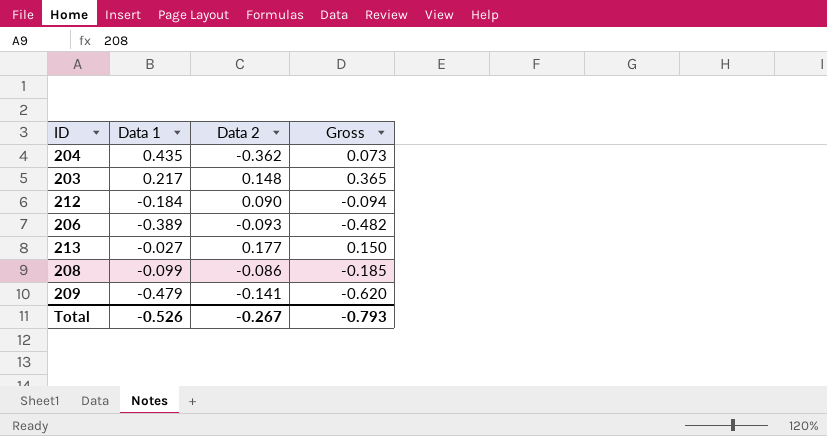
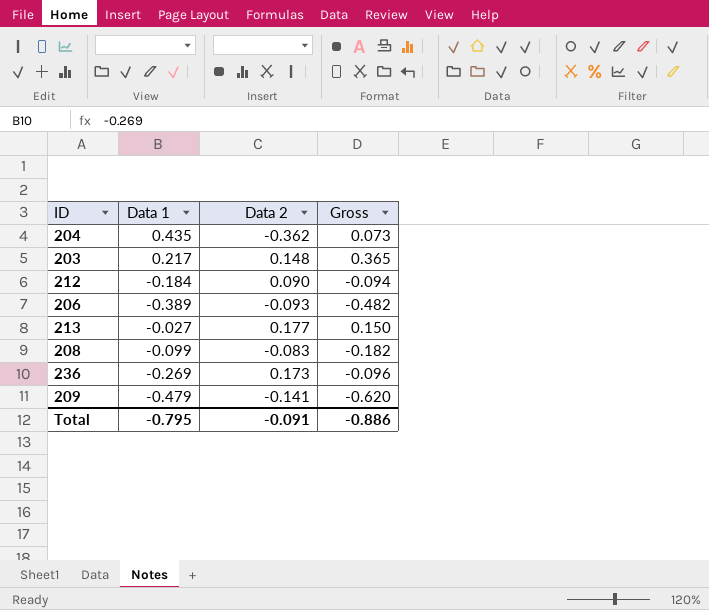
208 | Data 2: -0.086 -> -0.083
208 | Gross: -0.185 -> -0.182
row 236: none -> -0.269 | 0.173 | -0.096
Total | Data 1: -0.526 -> -0.795
Total | Data 2: -0.267 -> -0.091
Total | Gross: -0.793 -> -0.886

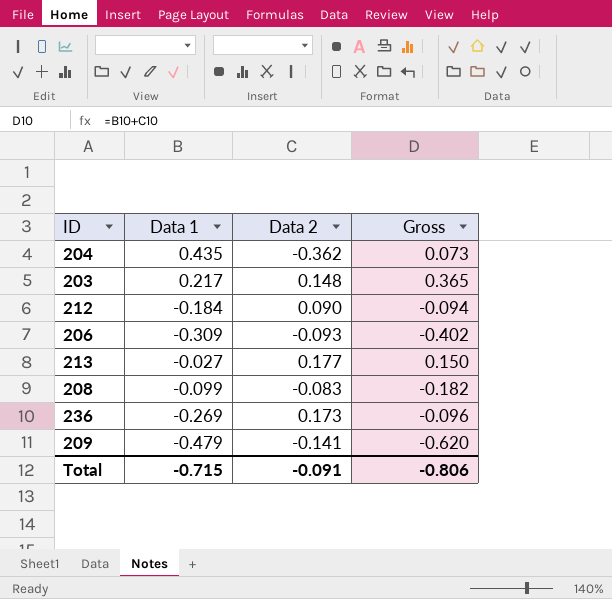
206 | Data 1: -0.389 -> -0.309
206 | Gross: -0.482 -> -0.402
Total | Data 1: -0.795 -> -0.715
Total | Gross: -0.886 -> -0.806

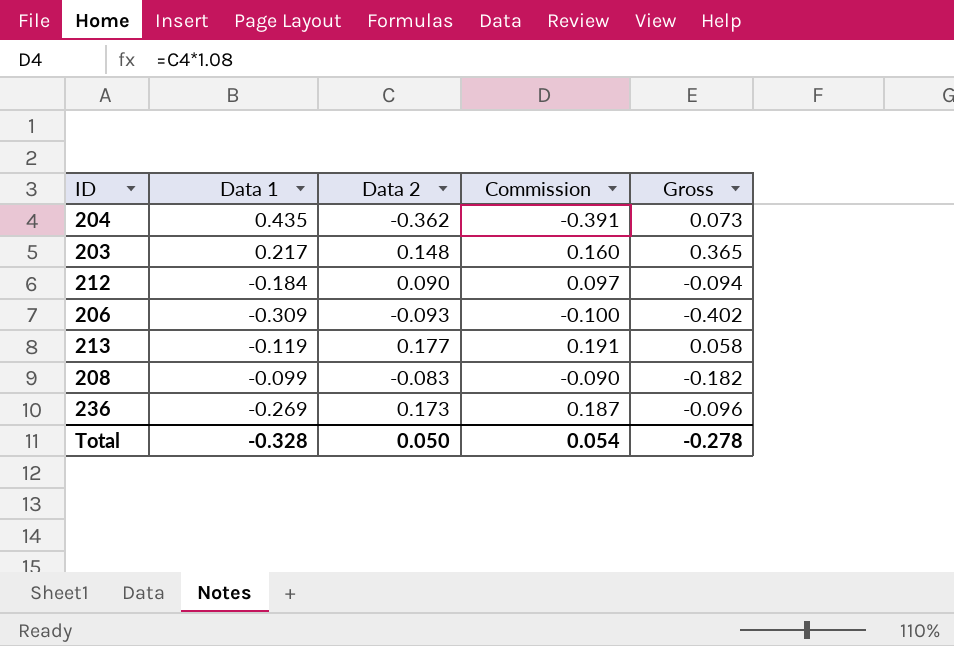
column Commission | formula: none -> [Data 2] * 1.08
row 209: -0.479 | -0.141 | -0.620 -> none
213 | Data 1: -0.027 -> -0.119
213 | Gross: 0.150 -> 0.058
Total | Data 1: -0.715 -> -0.328
Total | Data 2: -0.091 -> 0.050
Total | Gross: -0.806 -> -0.278

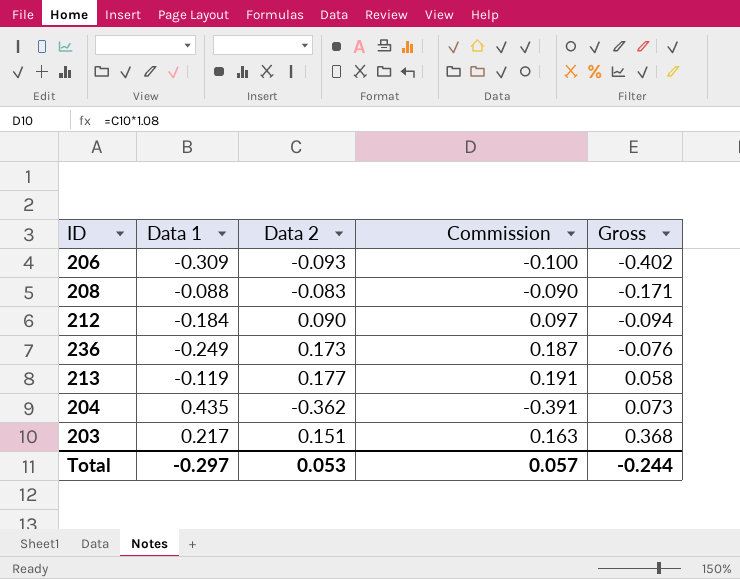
row order: none -> Gross ascending
208 | Data 1: -0.099 -> -0.088
208 | Gross: -0.182 -> -0.171
236 | Data 1: -0.269 -> -0.249
236 | Gross: -0.096 -> -0.076
203 | Data 2: 0.148 -> 0.151
203 | Commission: 0.160 -> 0.163
203 | Gross: 0.365 -> 0.368
Total | Data 1: -0.328 -> -0.297
Total | Data 2: 0.050 -> 0.053
Total | Commission: 0.054 -> 0.057
Total | Gross: -0.278 -> -0.244

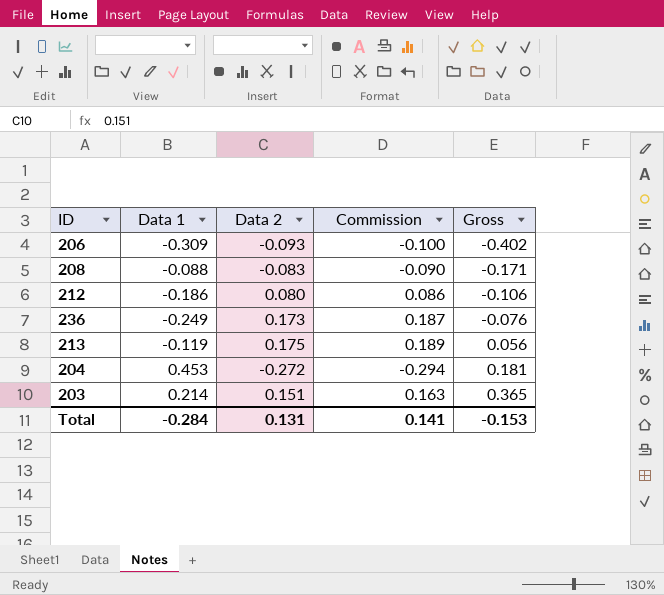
212 | Data 1: -0.184 -> -0.186
212 | Data 2: 0.090 -> 0.080
212 | Commission: 0.097 -> 0.086
212 | Gross: -0.094 -> -0.106
213 | Data 2: 0.177 -> 0.175
213 | Commission: 0.191 -> 0.189
213 | Gross: 0.058 -> 0.056
204 | Data 1: 0.435 -> 0.453
204 | Data 2: -0.362 -> -0.272
204 | Commission: -0.391 -> -0.294
204 | Gross: 0.073 -> 0.181
203 | Data 1: 0.217 -> 0.214
203 | Gross: 0.368 -> 0.365
Total | Data 1: -0.297 -> -0.284
Total | Data 2: 0.053 -> 0.131
Total | Commission: 0.057 -> 0.141
Total | Gross: -0.244 -> -0.153

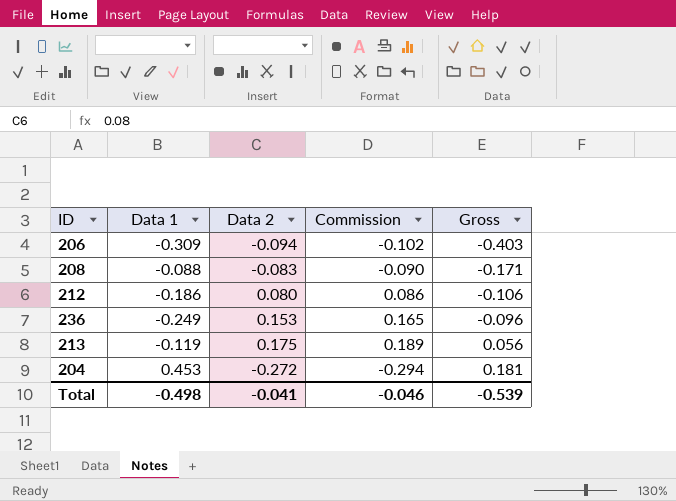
row 203: 0.214 | 0.151 | 0.163 | 0.365 -> none
206 | Data 2: -0.093 -> -0.094
206 | Commission: -0.100 -> -0.102
206 | Gross: -0.402 -> -0.403
236 | Data 2: 0.173 -> 0.153
236 | Commission: 0.187 -> 0.165
236 | Gross: -0.076 -> -0.096
Total | Data 1: -0.284 -> -0.498
Total | Data 2: 0.131 -> -0.041
Total | Commission: 0.141 -> -0.046
Total | Gross: -0.153 -> -0.539

